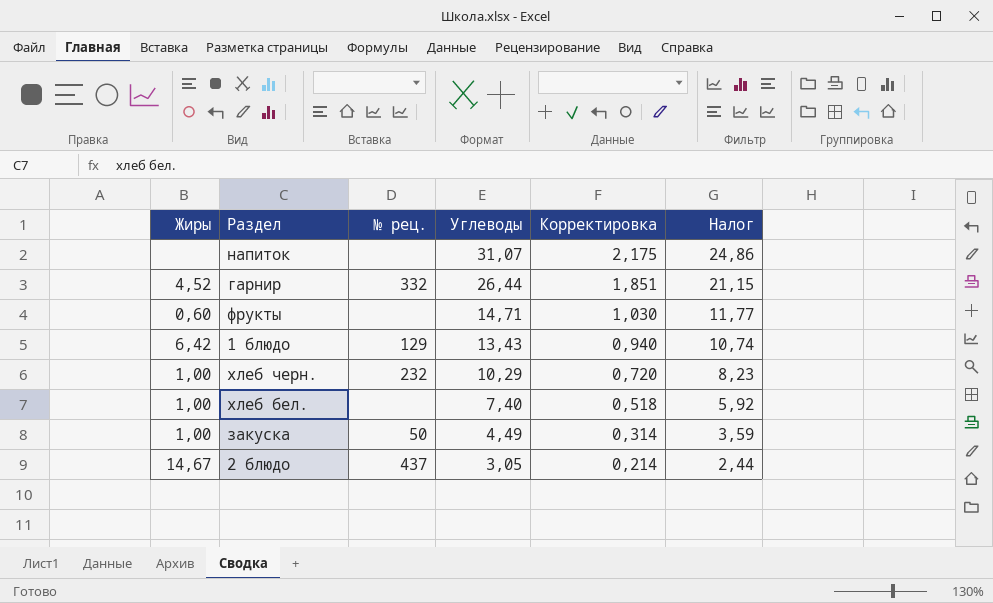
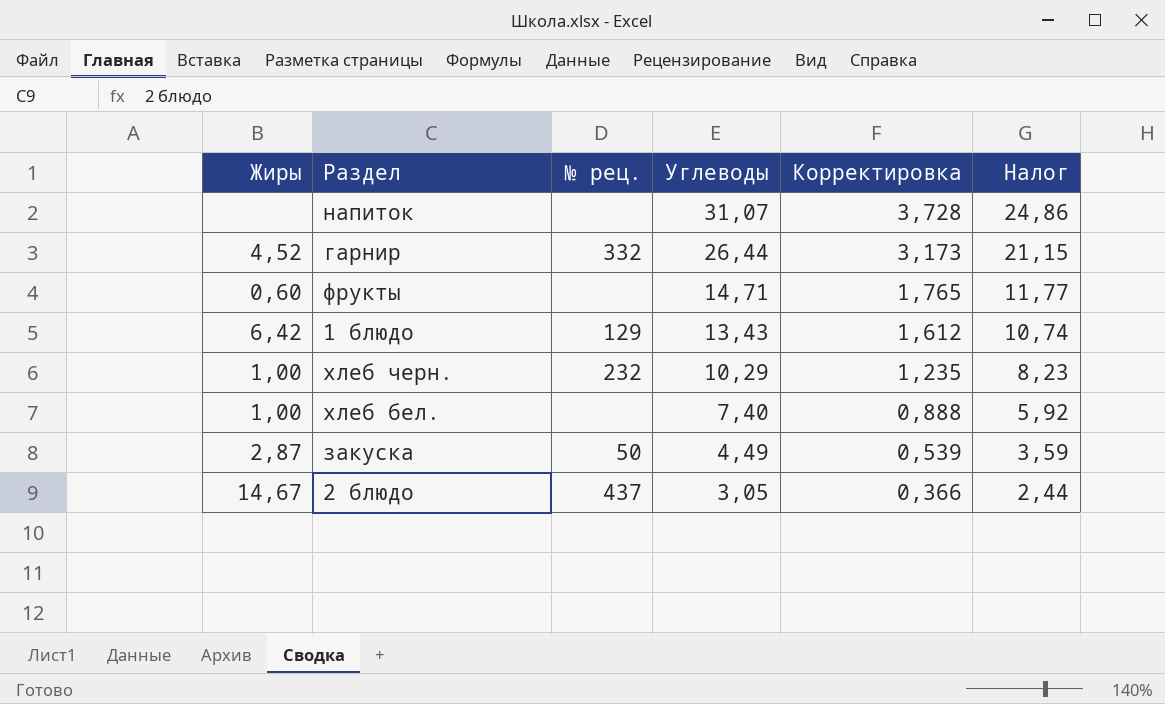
column Корректировка | formula: [Углеводы] * 0,07 -> [Углеводы] * 0,12
закуска | Жиры: 1,00 -> 2,87

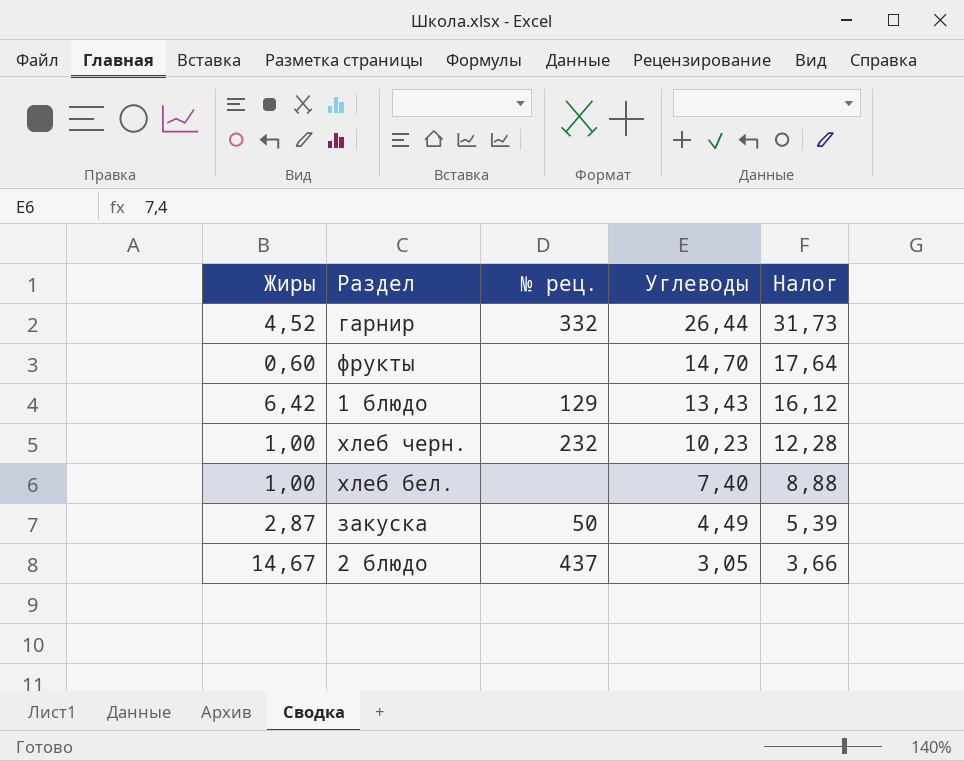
column Корректировка | formula: [Углеводы] * 0,12 -> none
column Налог | formula: [Углеводы] * 0,8 -> [Углеводы] * 1,2
row напиток: none | none | 31,07 | 3,728 | 24,86 -> none
фрукты | Углеводы: 14,71 -> 14,70
хлеб черн. | Углеводы: 10,29 -> 10,23

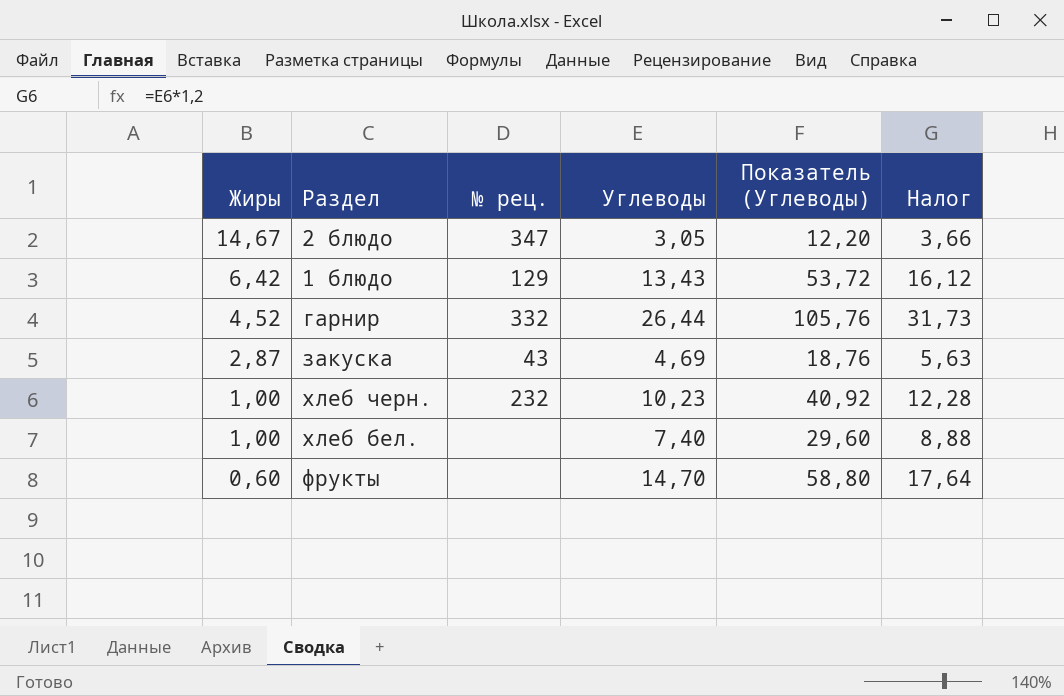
row order: Углеводы descending -> Жиры descending
column Показатель (Углеводы) | formula: none -> [Углеводы] * 4
2 блюдо | № рец.: 437 -> 347
закуска | № рец.: 50 -> 43
закуска | Углеводы: 4,49 -> 4,69
закуска | Налог: 5,39 -> 5,63

